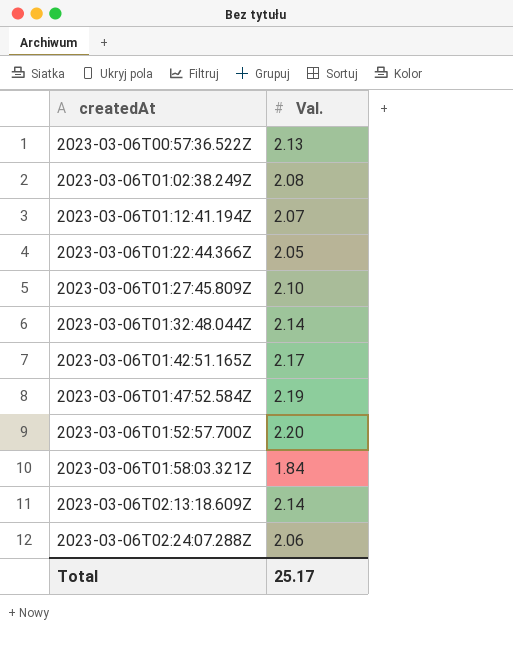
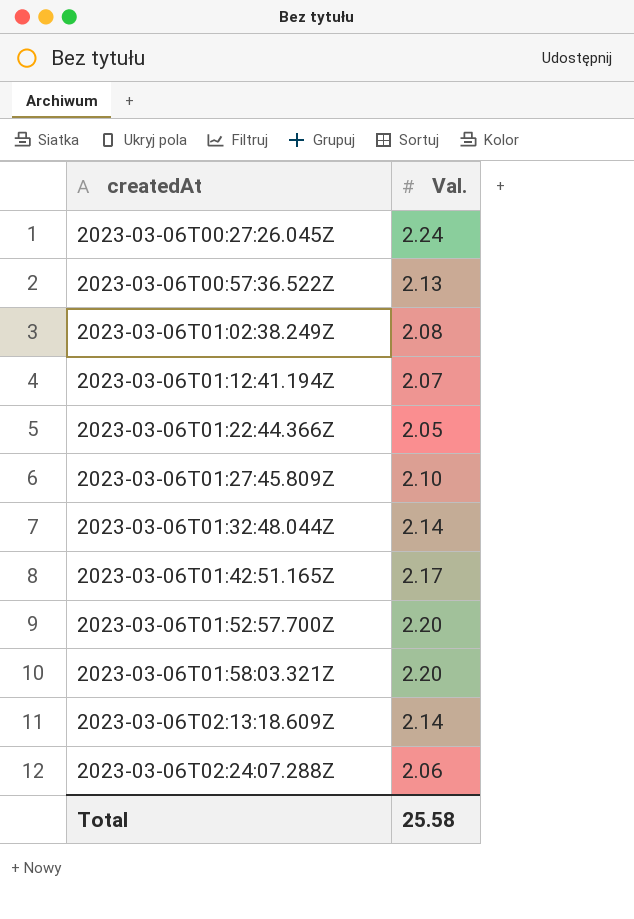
row 2023-03-06T01:47:52.584Z: 2.19 -> none
row 2023-03-06T00:27:26.045Z: none -> 2.24
2023-03-06T01:58:03.321Z | Val.: 1.84 -> 2.20
Total | Val.: 25.17 -> 25.58

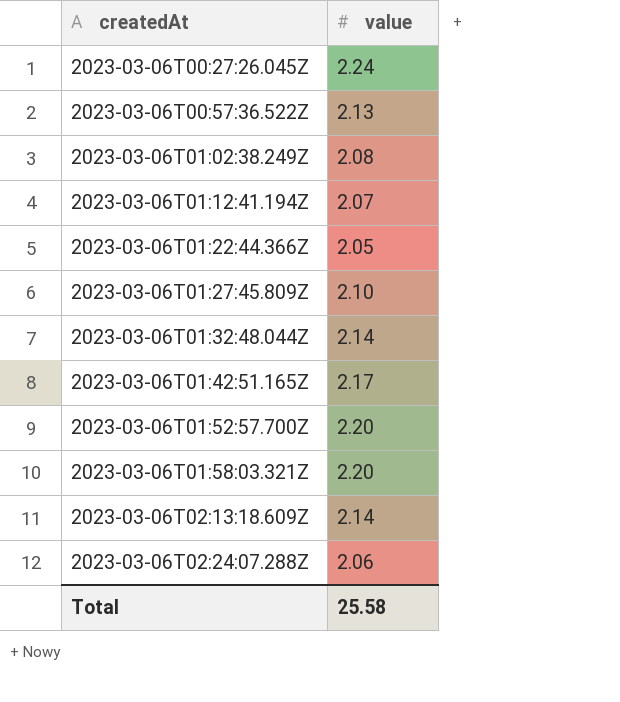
column name: Val. -> value

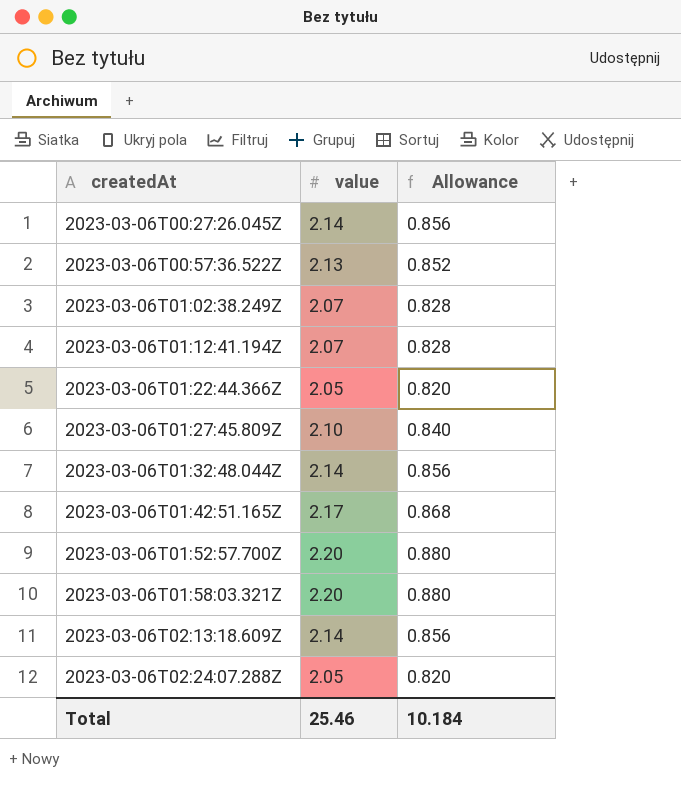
column Allowance | formula: none -> [value] * 0.4
2023-03-06T00:27:26.045Z | value: 2.24 -> 2.14
2023-03-06T01:02:38.249Z | value: 2.08 -> 2.07
2023-03-06T02:24:07.288Z | value: 2.06 -> 2.05
Total | value: 25.58 -> 25.46

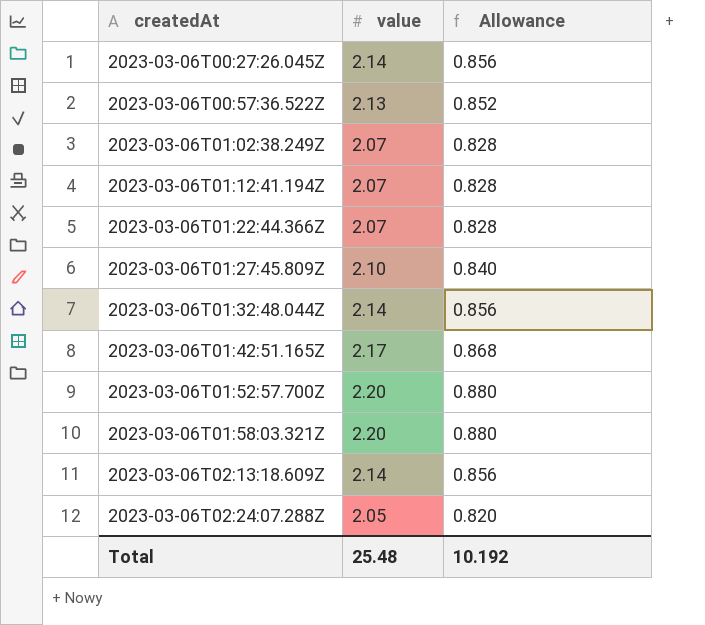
2023-03-06T01:22:44.366Z | value: 2.05 -> 2.07
2023-03-06T01:22:44.366Z | Allowance: 0.820 -> 0.828
Total | value: 25.46 -> 25.48
Total | Allowance: 10.184 -> 10.192

